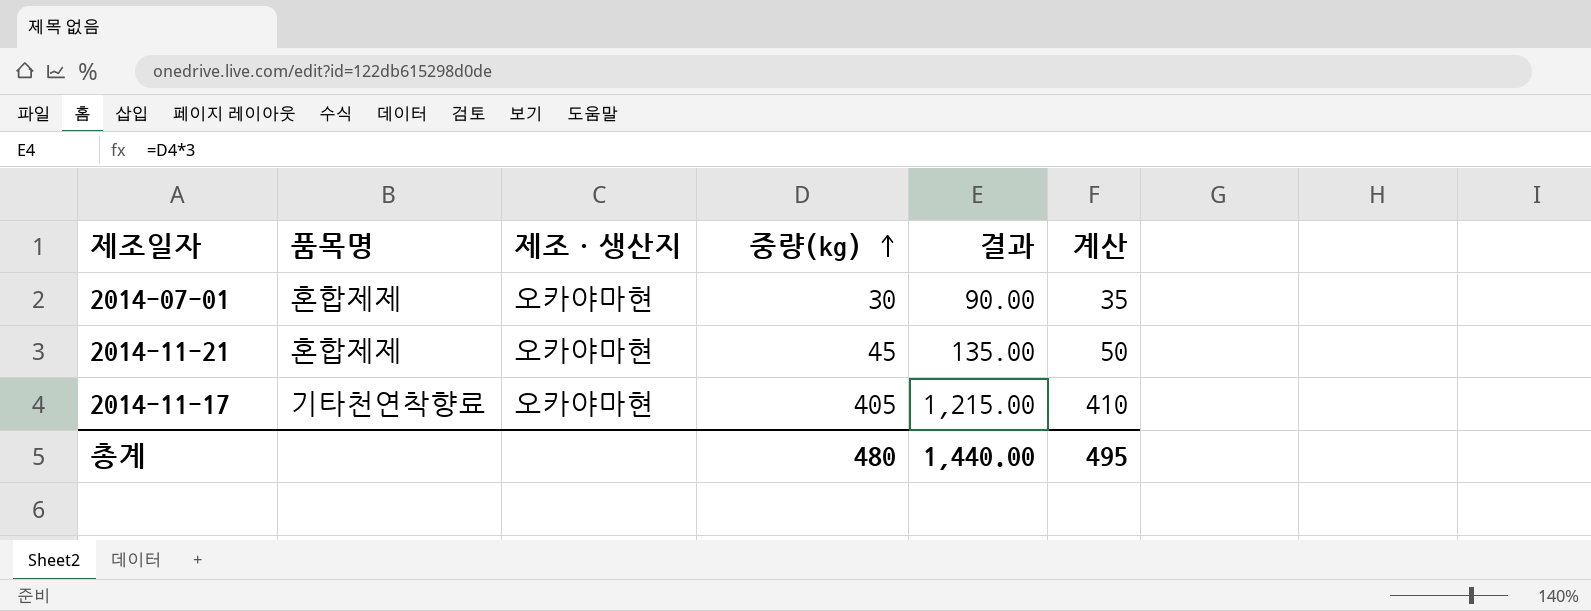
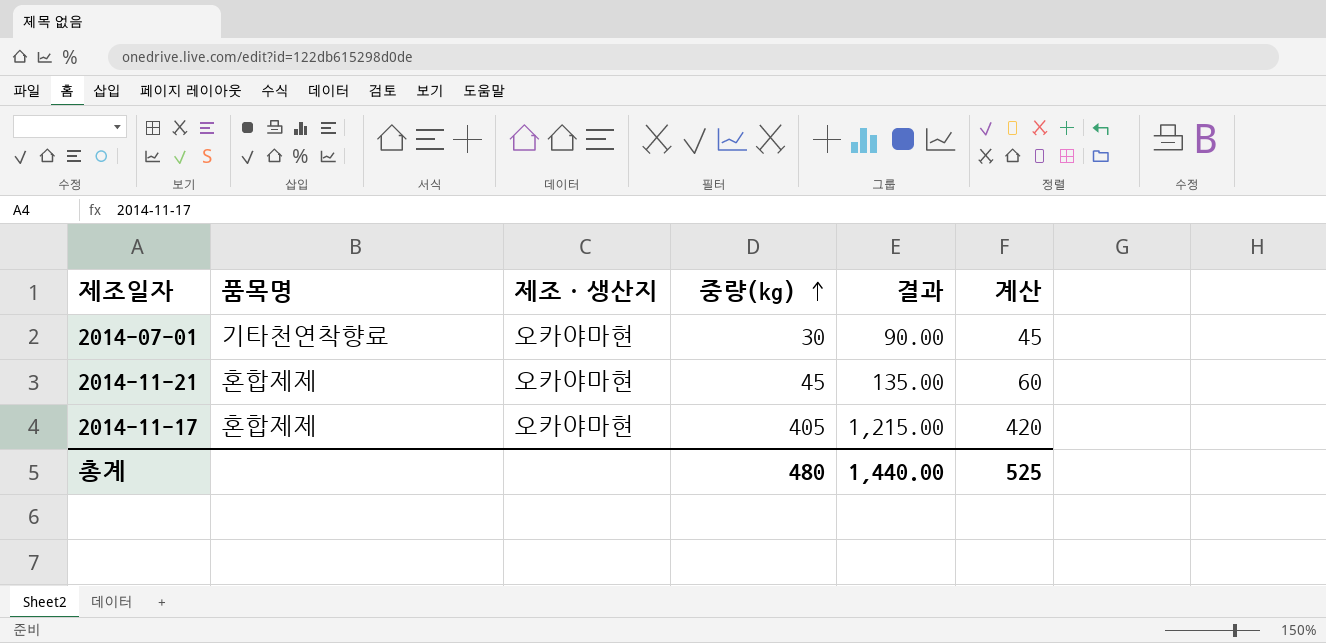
column 계산 | formula: [중량(kg)] + 5 -> [중량(kg)] + 15
2014-07-01 | 품목명: 혼합제제 -> 기타천연착향료
2014-11-17 | 품목명: 기타천연착향료 -> 혼합제제
총계 | 계산: 495 -> 525

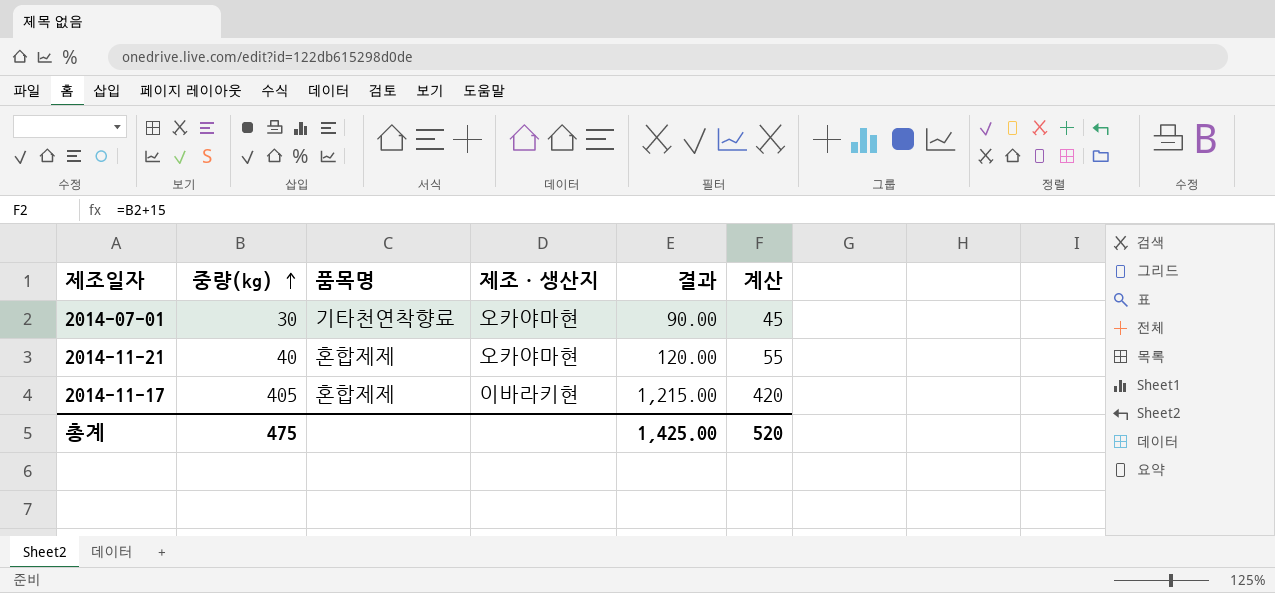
column 중량(kg) | position: 4 -> 2
2014-11-21 | 중량(kg): 45 -> 40
2014-11-21 | 결과: 135.00 -> 120.00
2014-11-21 | 계산: 60 -> 55
2014-11-17 | 제조·생산지: 오카야마현 -> 이바라키현
총계 | 중량(kg): 480 -> 475
총계 | 결과: 1,440.00 -> 1,425.00
총계 | 계산: 525 -> 520

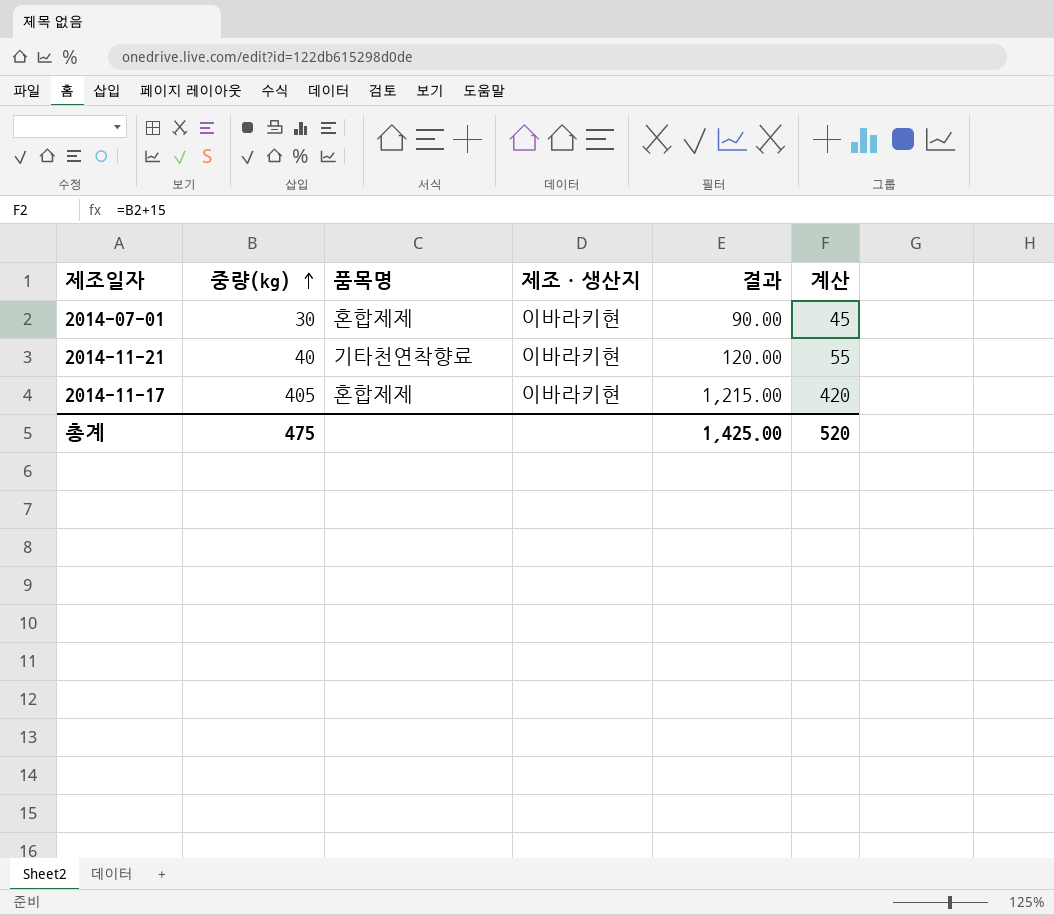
2014-07-01 | 품목명: 기타천연착향료 -> 혼합제제
2014-07-01 | 제조·생산지: 오카야마현 -> 이바라키현
2014-11-21 | 품목명: 혼합제제 -> 기타천연착향료
2014-11-21 | 제조·생산지: 오카야마현 -> 이바라키현

